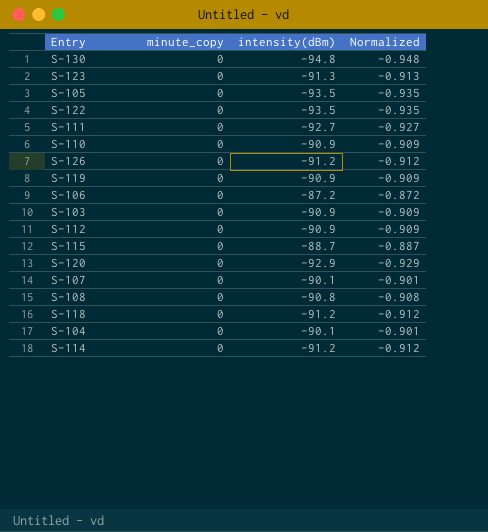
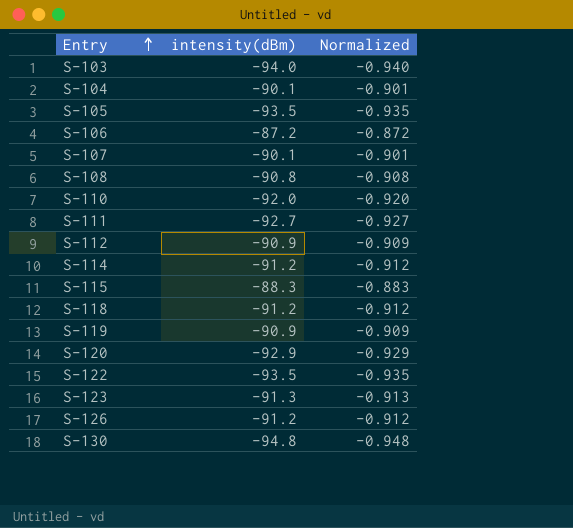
row order: none -> Entry ascending
column minute_copy | position: 2 -> none
S-103 | intensity(dBm): -90.9 -> -94.0
S-103 | Normalized: -0.909 -> -0.940
S-110 | intensity(dBm): -90.9 -> -92.0
S-110 | Normalized: -0.909 -> -0.920
S-115 | intensity(dBm): -88.7 -> -88.3
S-115 | Normalized: -0.887 -> -0.883

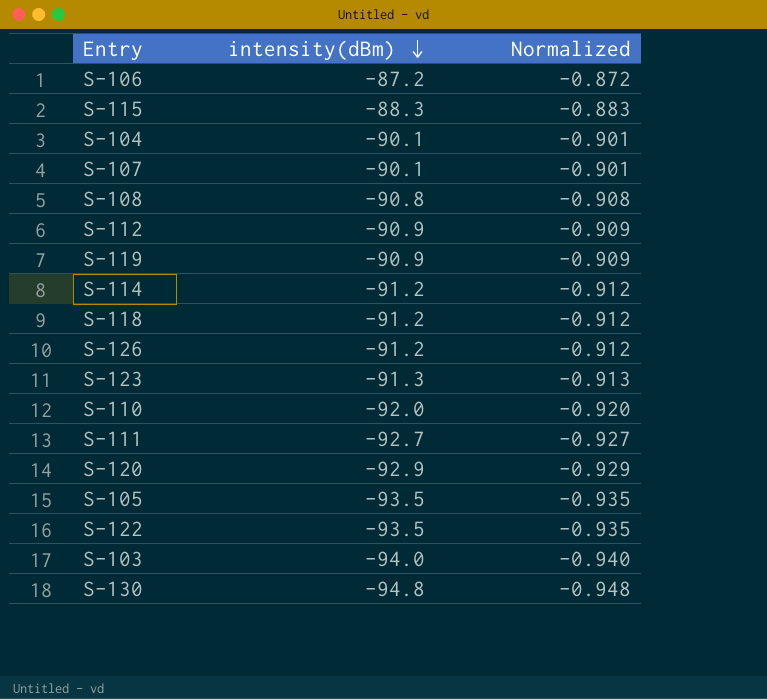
row order: Entry ascending -> intensity(dBm) descending

